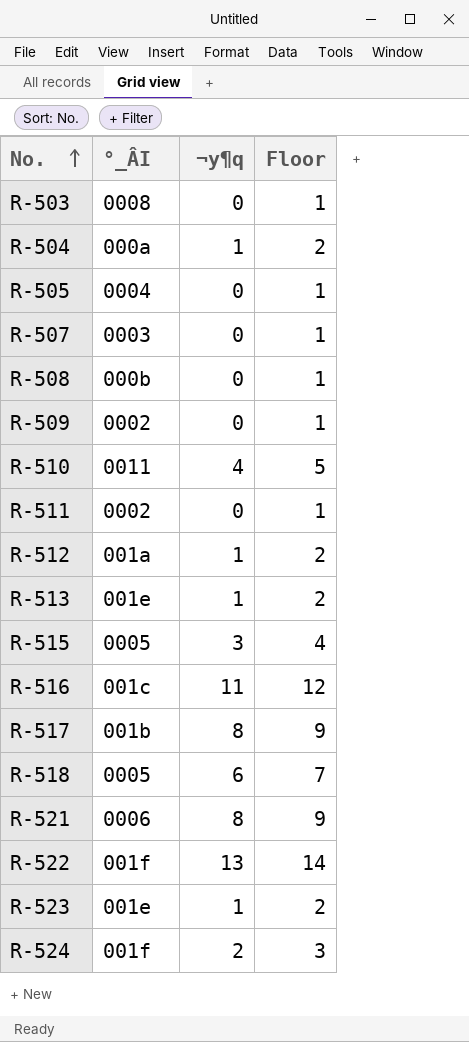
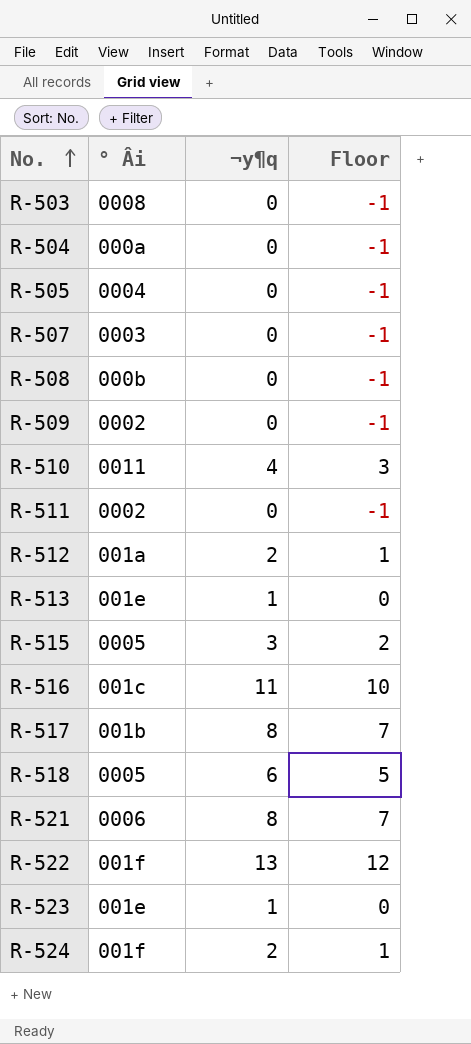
column name: °_ÂI -> ° Âi
column Floor | formula: [¬y¶q] + 1 -> [¬y¶q] - 1
R-504 | ¬y¶q: 1 -> 0
R-512 | ¬y¶q: 1 -> 2

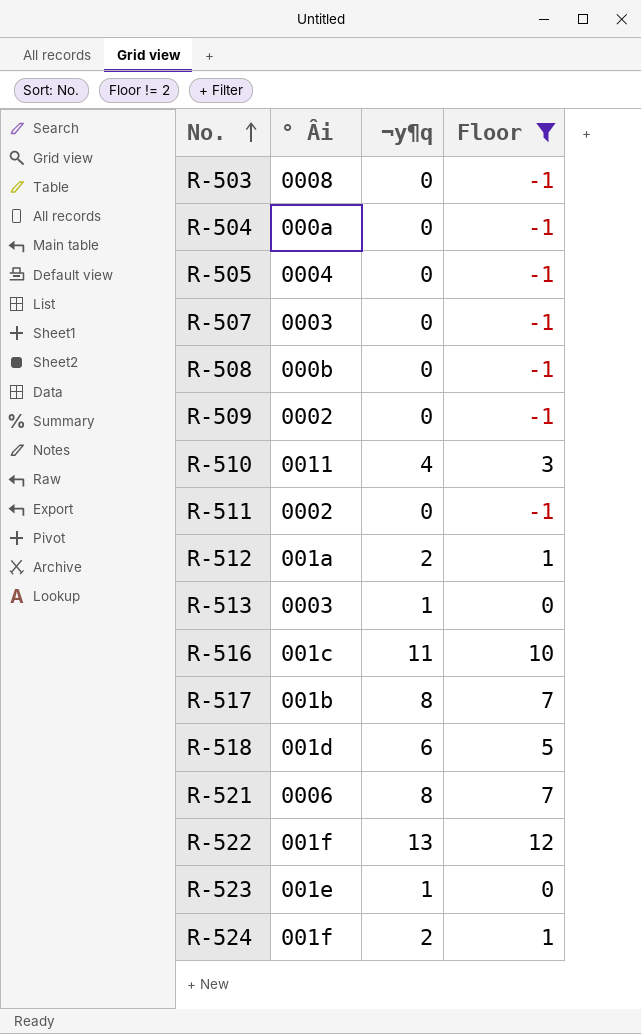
filter: none -> Floor != 2
R-513 | ° Âi: 001e -> 0003
R-518 | ° Âi: 0005 -> 001d

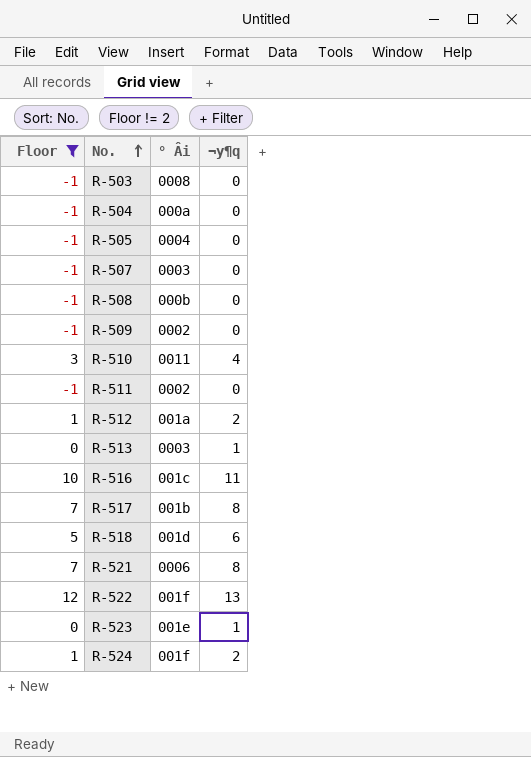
column Floor | position: 4 -> 1

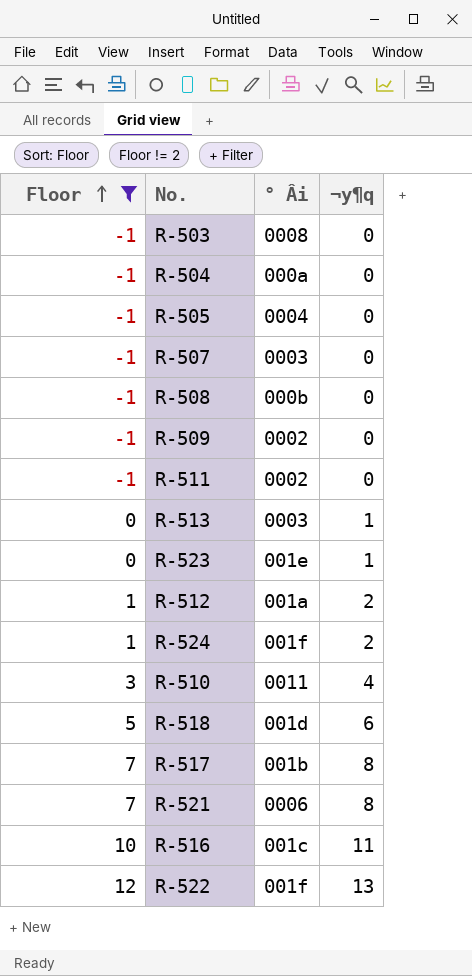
row order: No. ascending -> Floor ascending

